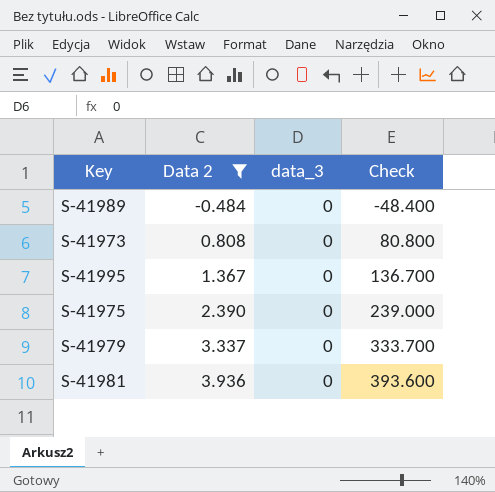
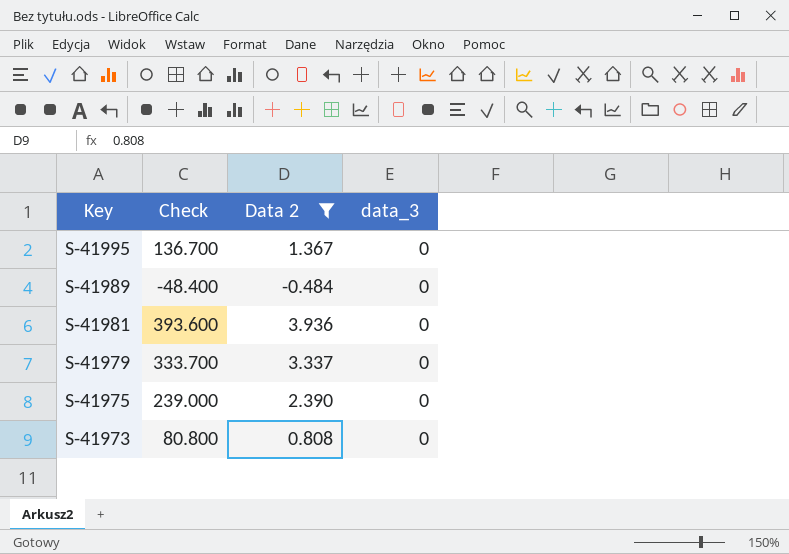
row order: Data 2 ascending -> Key descending
column Check | position: 4 -> 2

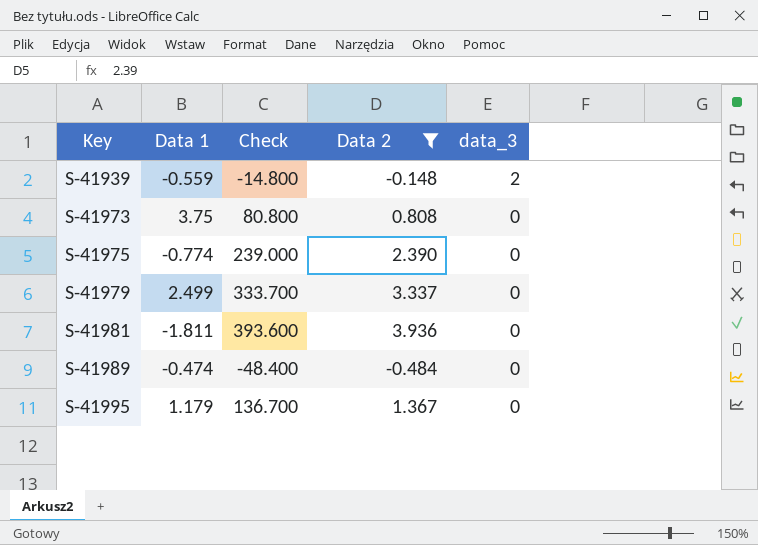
row order: Key descending -> Key ascending
column Data 1 | position: none -> 2
row S-41939: none -> -0.559 | -14.800 | -0.148 | 2

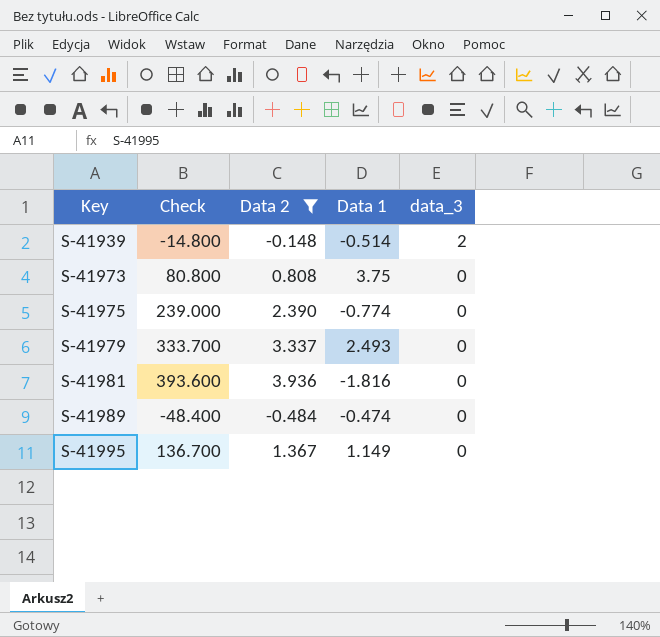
column Data 1 | position: 2 -> 4
S-41939 | Data 1: -0.559 -> -0.514
S-41979 | Data 1: 2.499 -> 2.493
S-41981 | Data 1: -1.811 -> -1.816
S-41995 | Data 1: 1.179 -> 1.149

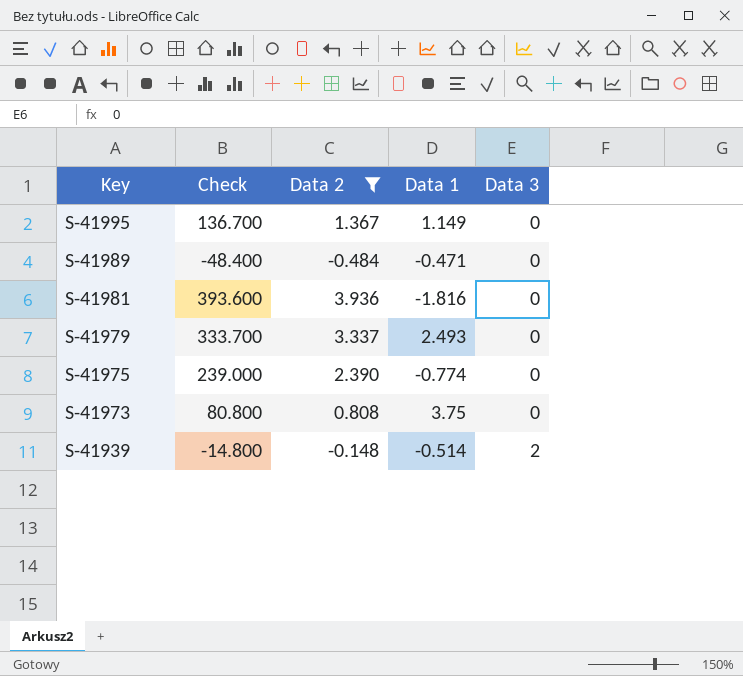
row order: Key ascending -> Key descending
column name: data_3 -> Data 3
S-41989 | Data 1: -0.474 -> -0.471

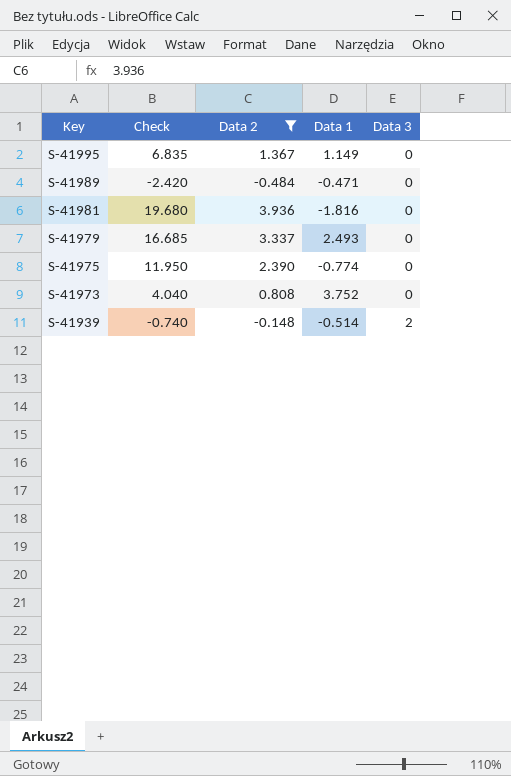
column Check | formula: [Data 2] * 100 -> [Data 2] * 5
S-41973 | Data 1: 3.75 -> 3.752

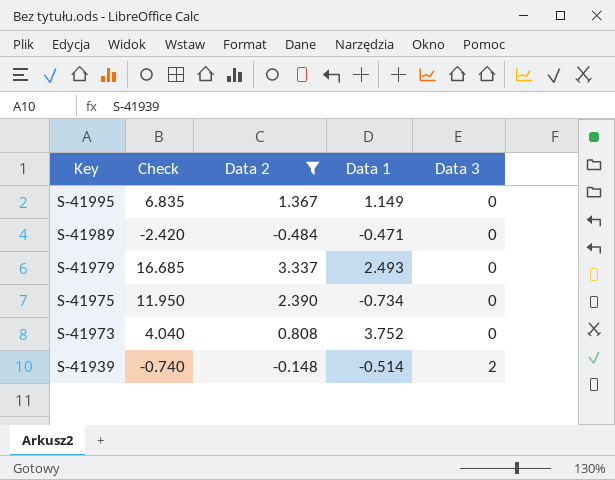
row S-41981: 19.680 | 3.936 | -1.816 | 0 -> none
S-41975 | Data 1: -0.774 -> -0.734

